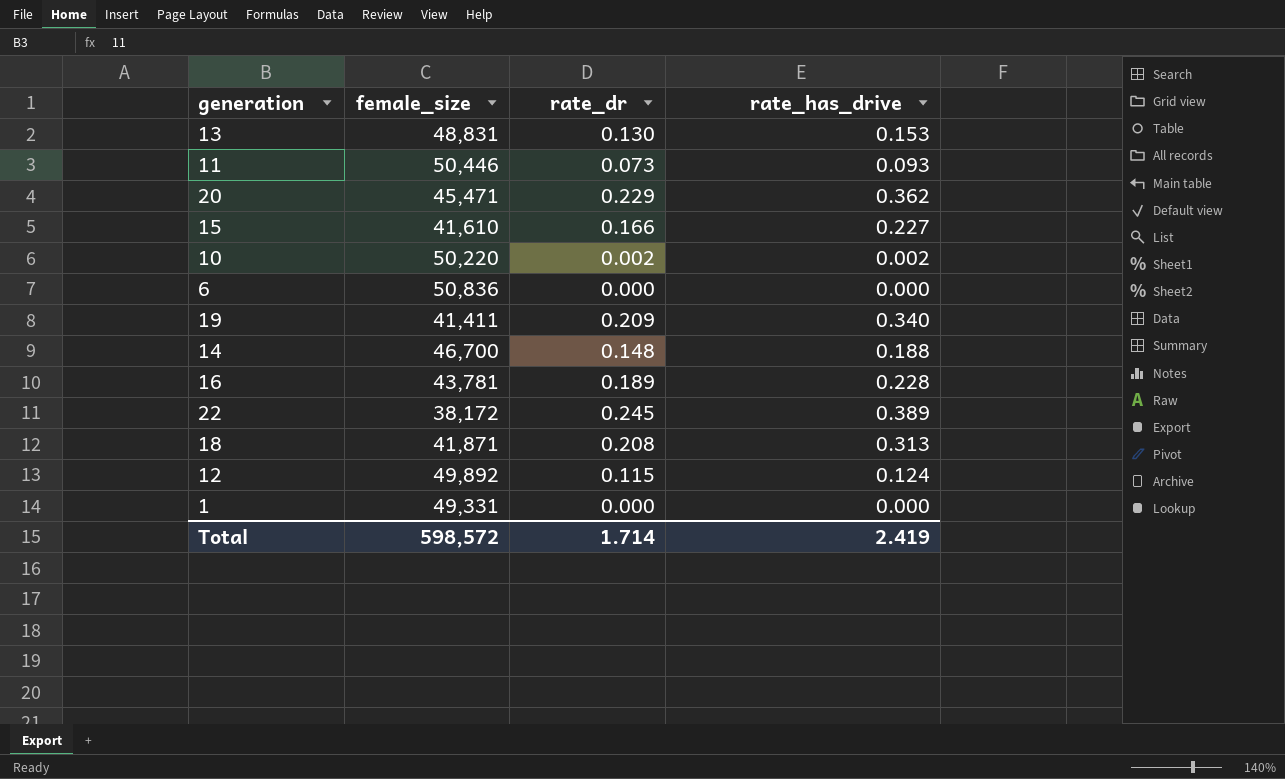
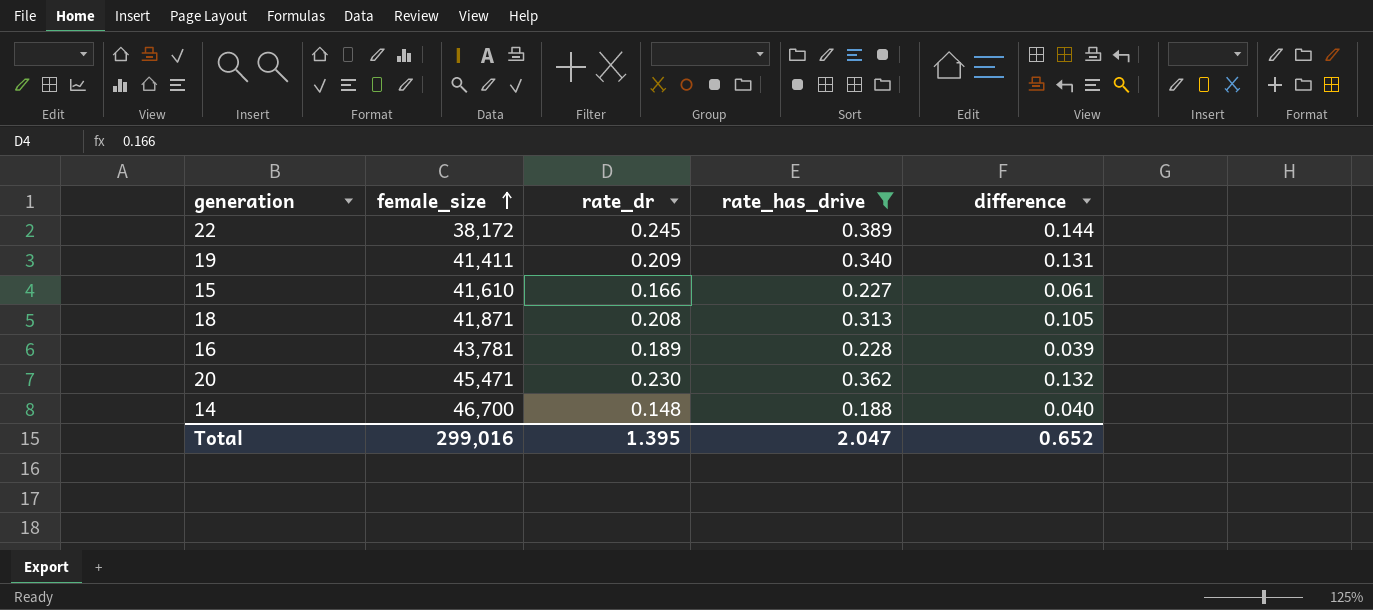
filter: none -> rate_has_drive >= 0.188
row order: none -> female_size ascending
column difference | formula: none -> [rate_has_drive] - [rate_dr]
20 | rate_dr: 0.229 -> 0.230
Total | female_size: 598,572 -> 299,016
Total | rate_dr: 1.714 -> 1.395
Total | rate_has_drive: 2.419 -> 2.047

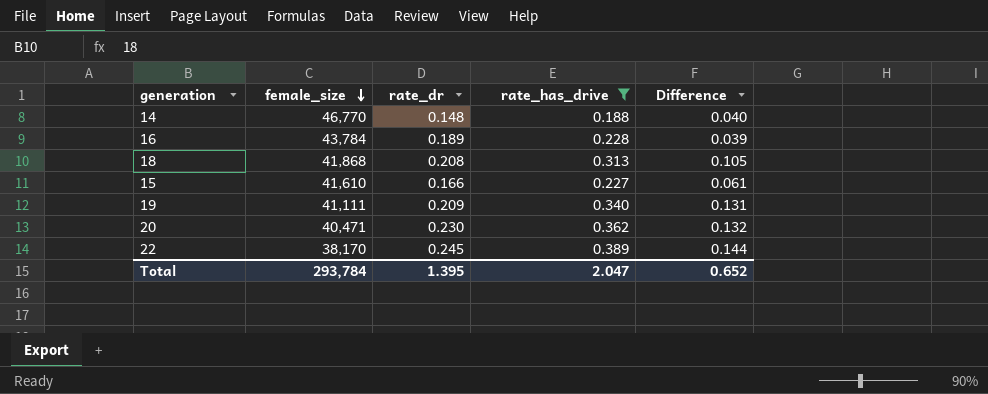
row order: female_size ascending -> female_size descending
column name: difference -> Difference
14 | female_size: 46,700 -> 46,770
16 | female_size: 43,781 -> 43,784
18 | female_size: 41,871 -> 41,868
19 | female_size: 41,411 -> 41,111
20 | female_size: 45,471 -> 40,471
22 | female_size: 38,172 -> 38,170
Total | female_size: 299,016 -> 293,784

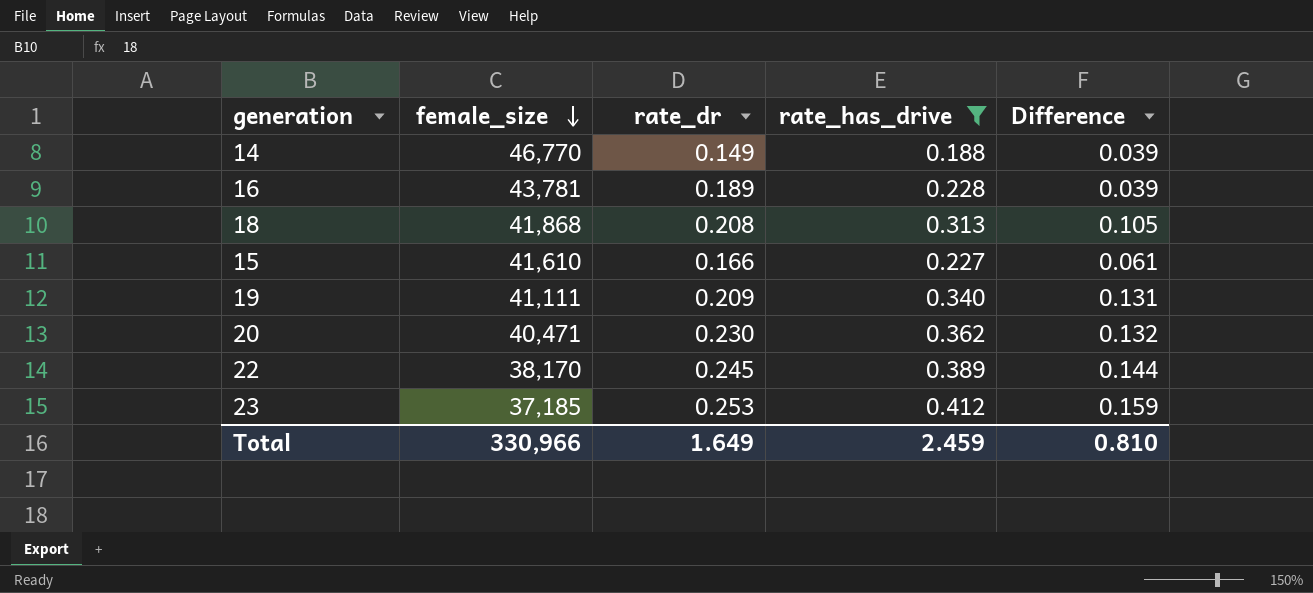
14 | rate_dr: 0.148 -> 0.149
14 | Difference: 0.040 -> 0.039
16 | female_size: 43,784 -> 43,781
row 23: none -> 37,185 | 0.253 | 0.412 | 0.159
Total | female_size: 293,784 -> 330,966
Total | rate_dr: 1.395 -> 1.649
Total | rate_has_drive: 2.047 -> 2.459
Total | Difference: 0.652 -> 0.810

